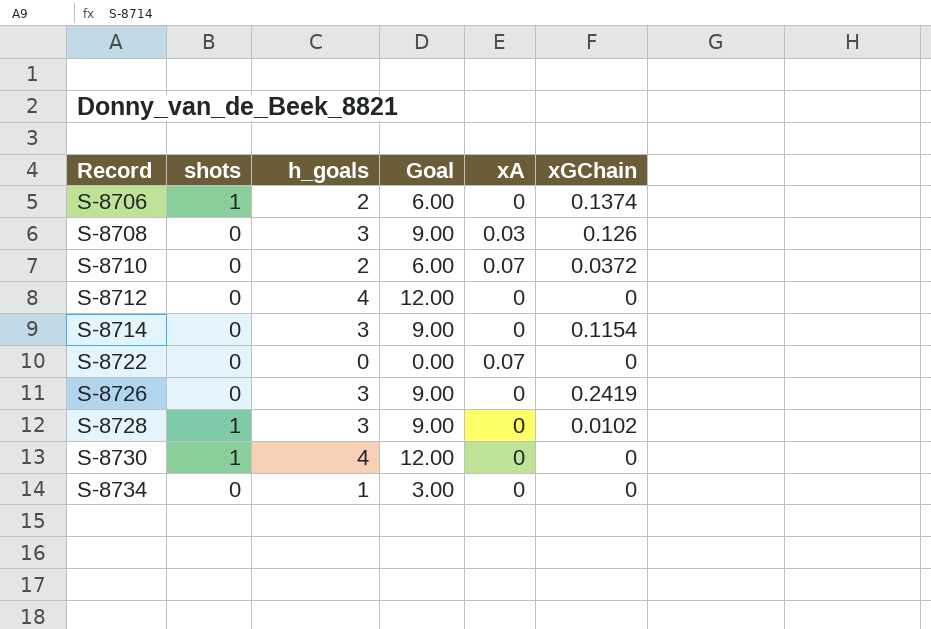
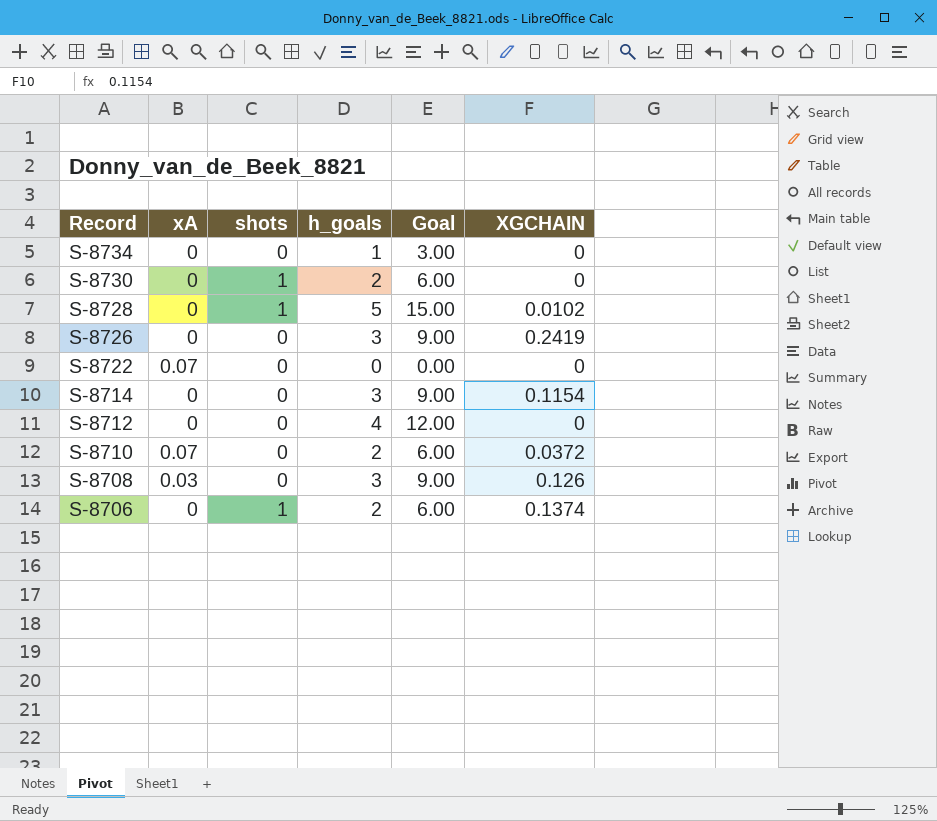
row order: Record ascending -> Record descending
column xA | position: 5 -> 2
column name: xGChain -> XGCHAIN
S-8730 | h_goals: 4 -> 2
S-8730 | Goal: 12.00 -> 6.00
S-8728 | h_goals: 3 -> 5
S-8728 | Goal: 9.00 -> 15.00

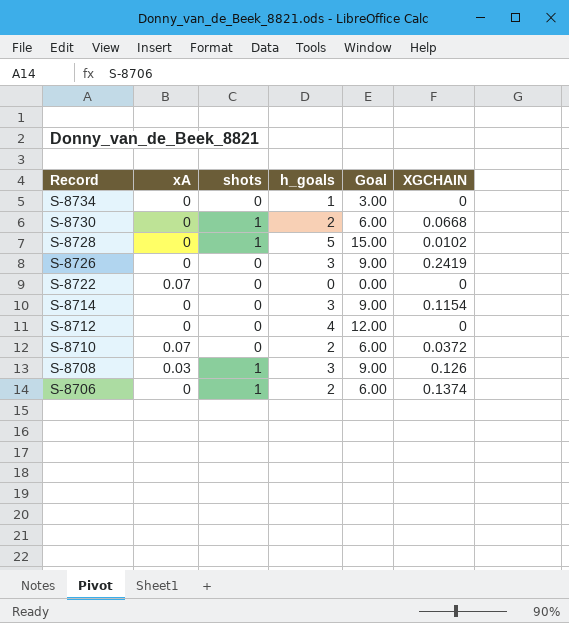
S-8730 | XGCHAIN: 0 -> 0.0668
S-8708 | shots: 0 -> 1

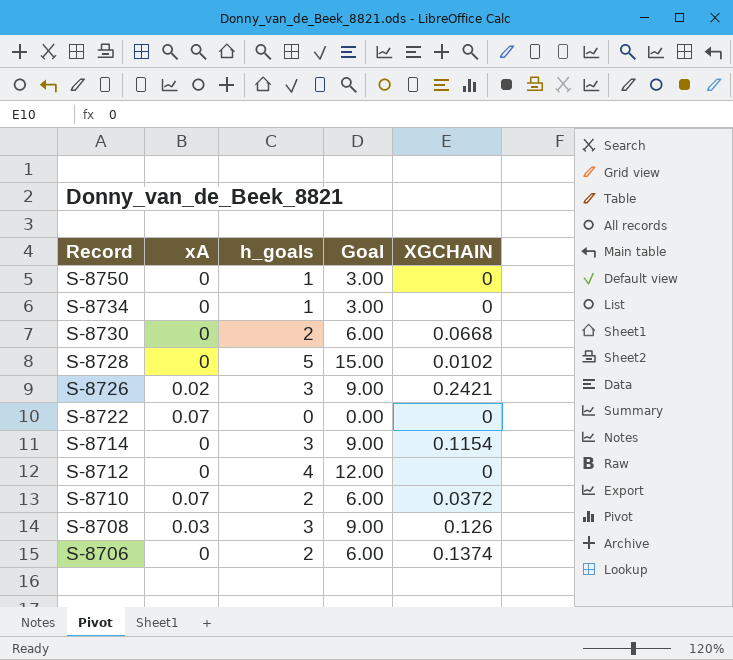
column shots | position: 3 -> none
row S-8750: none -> 0 | 1 | 3.00 | 0
S-8726 | xA: 0 -> 0.02
S-8726 | XGCHAIN: 0.2419 -> 0.2421

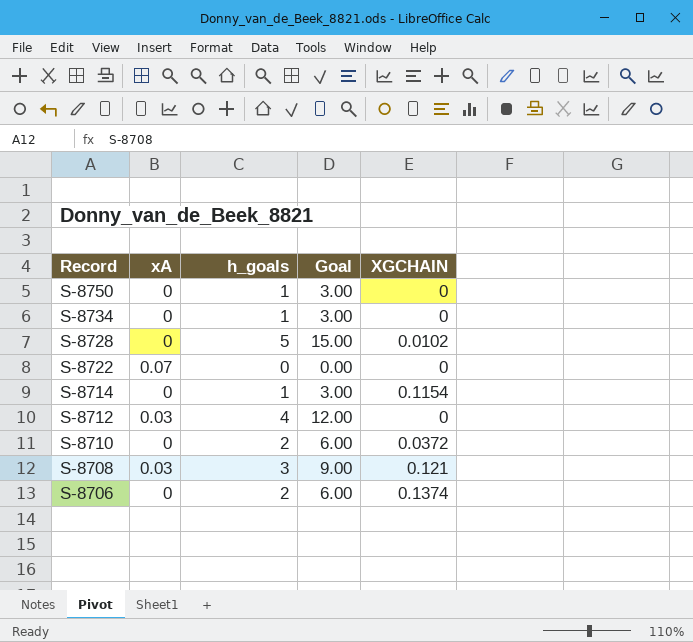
row S-8730: 0 | 2 | 6.00 | 0.0668 -> none
row S-8726: 0.02 | 3 | 9.00 | 0.2421 -> none
S-8714 | h_goals: 3 -> 1
S-8714 | Goal: 9.00 -> 3.00
S-8712 | xA: 0 -> 0.03
S-8710 | xA: 0.07 -> 0
S-8708 | XGCHAIN: 0.126 -> 0.121

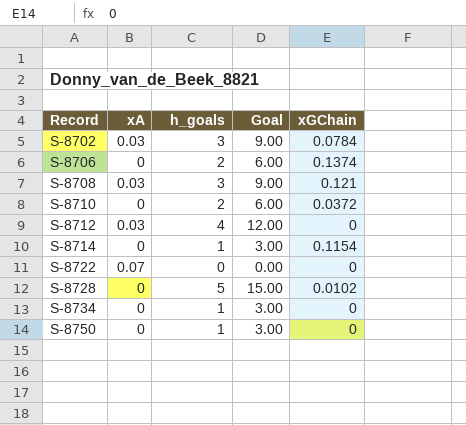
row order: Record descending -> Record ascending
column name: XGCHAIN -> xGChain
row S-8702: none -> 0.03 | 3 | 9.00 | 0.0784

